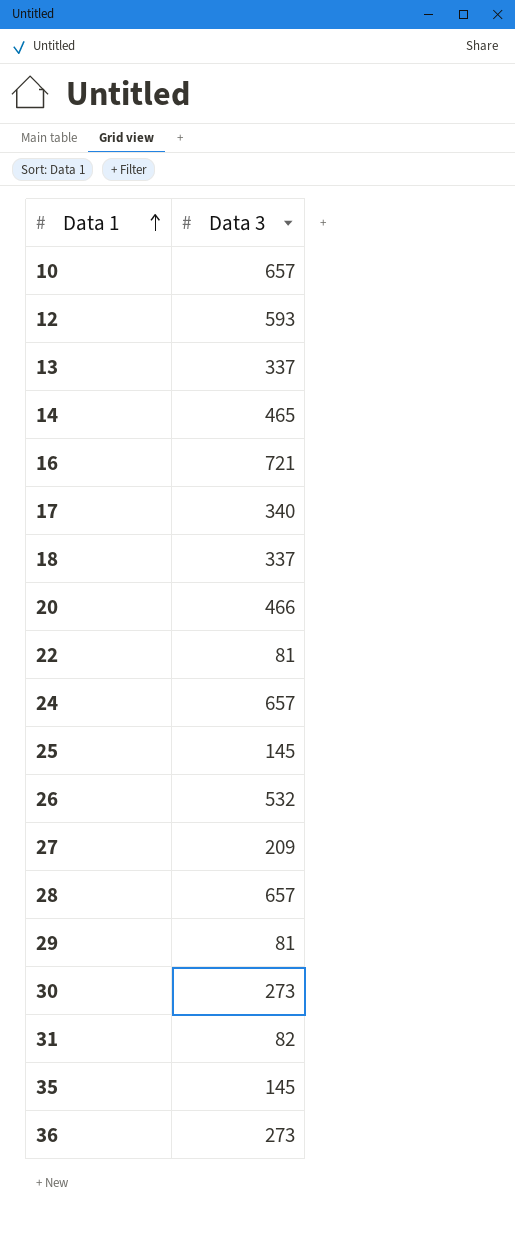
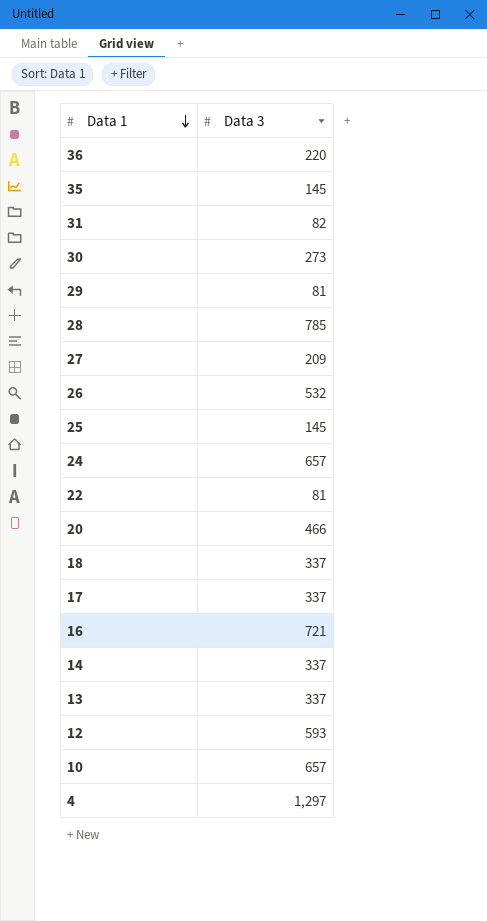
row order: Data 1 ascending -> Data 1 descending
36 | Data 3: 273 -> 220
28 | Data 3: 657 -> 785
17 | Data 3: 340 -> 337
14 | Data 3: 465 -> 337
row 4: none -> 1,297

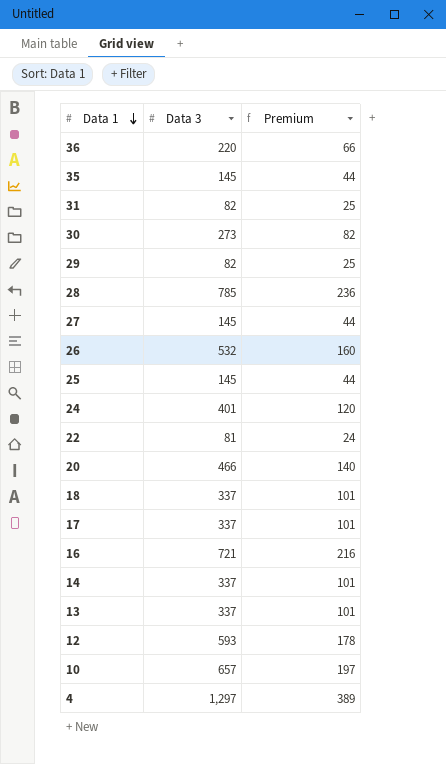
column Premium | formula: none -> [Data 3] * 0.3
29 | Data 3: 81 -> 82
27 | Data 3: 209 -> 145
24 | Data 3: 657 -> 401

